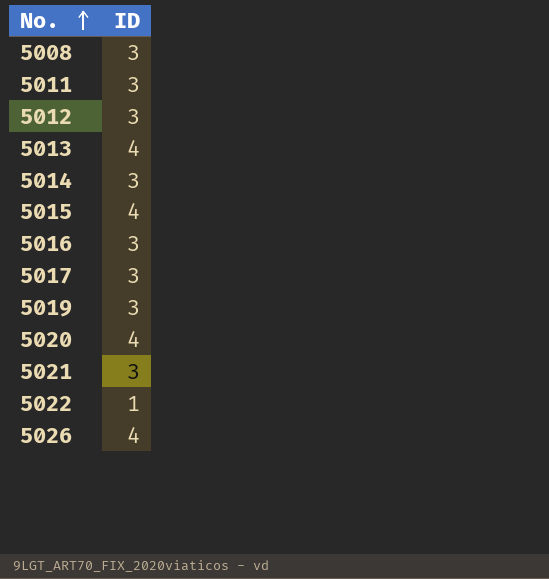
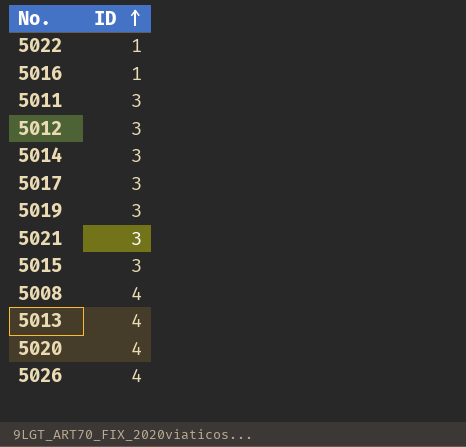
row order: No. ascending -> ID ascending
5016 | ID: 3 -> 1
5015 | ID: 4 -> 3
5008 | ID: 3 -> 4

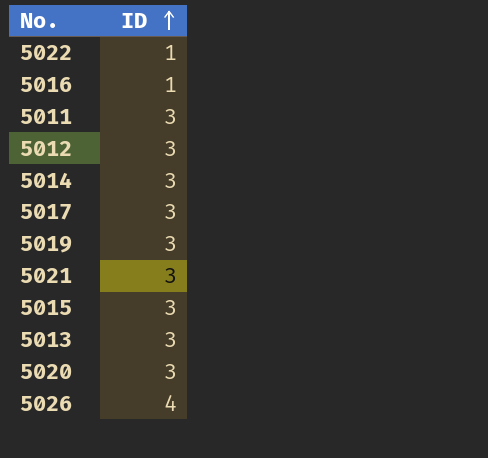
row 5008: 4 -> none
5013 | ID: 4 -> 3
5020 | ID: 4 -> 3

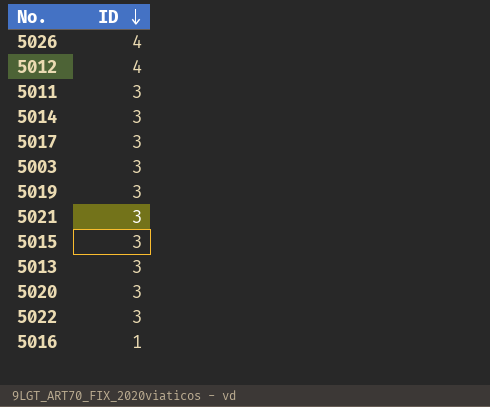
row order: ID ascending -> ID descending
5012 | ID: 3 -> 4
row 5003: none -> 3
5022 | ID: 1 -> 3

